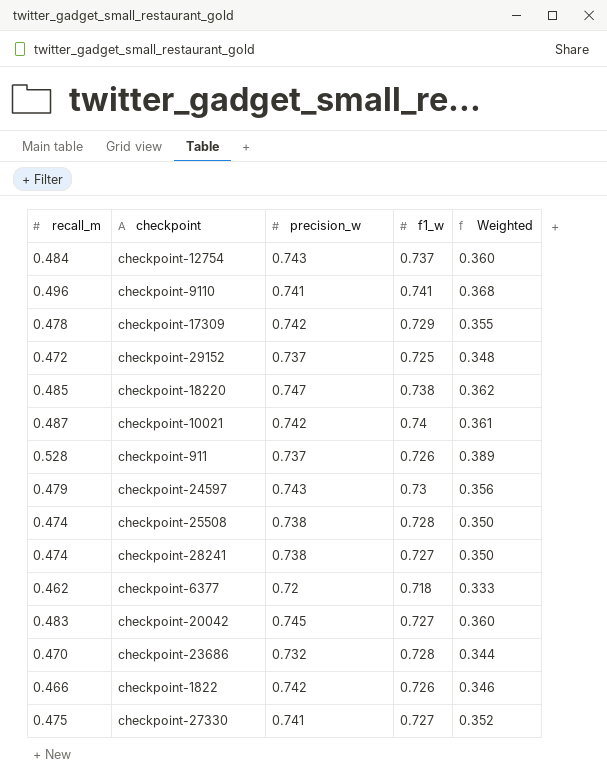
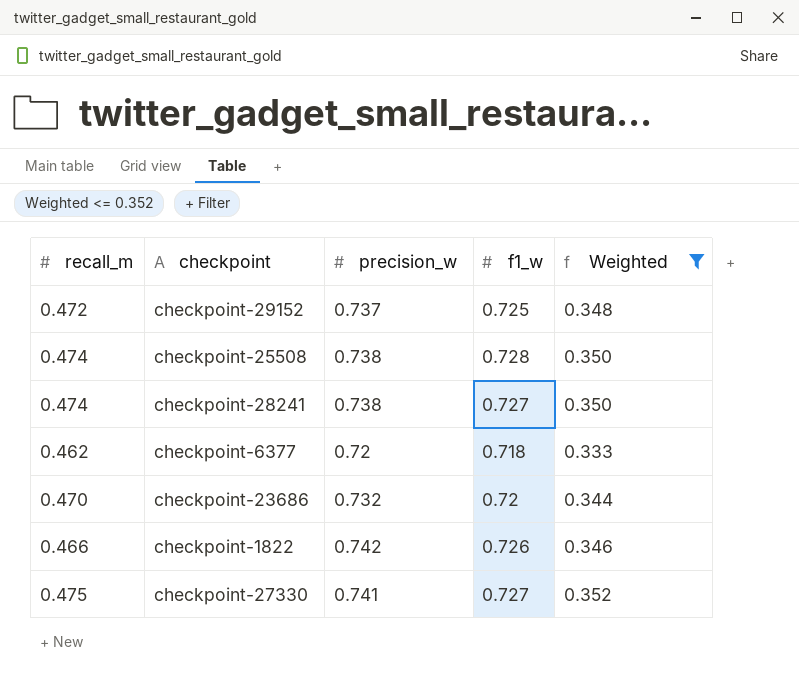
filter: none -> Weighted <= 0.352
checkpoint-23686 | f1_w: 0.728 -> 0.72

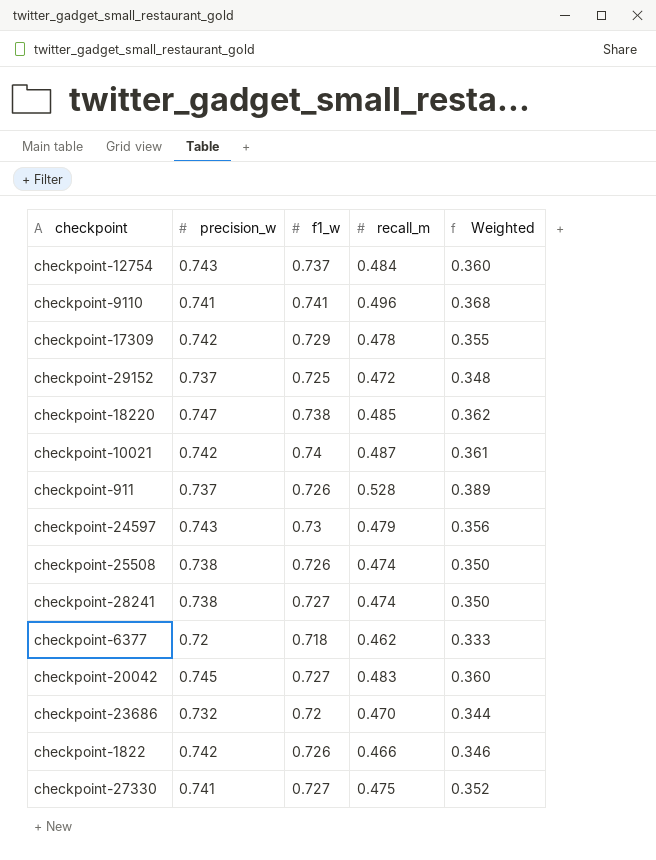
filter: Weighted <= 0.352 -> none
column recall_m | position: 1 -> 4
checkpoint-25508 | f1_w: 0.728 -> 0.726

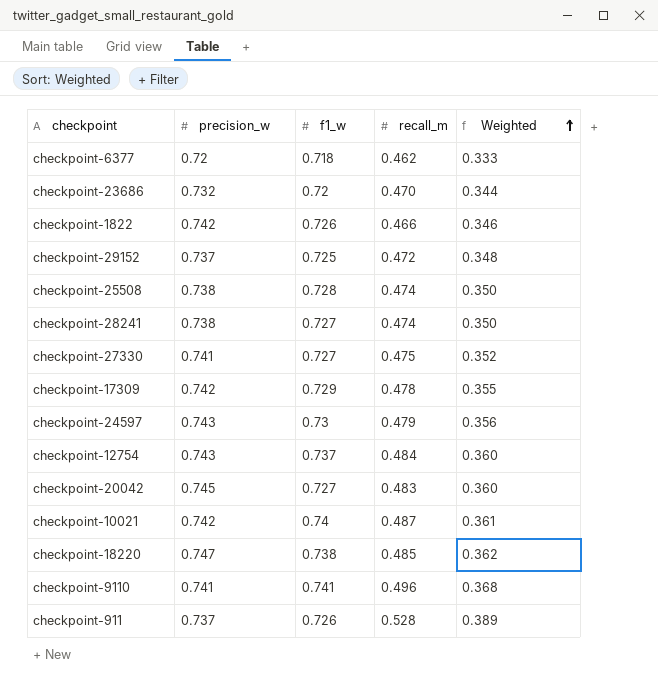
row order: none -> Weighted ascending
checkpoint-25508 | f1_w: 0.726 -> 0.728

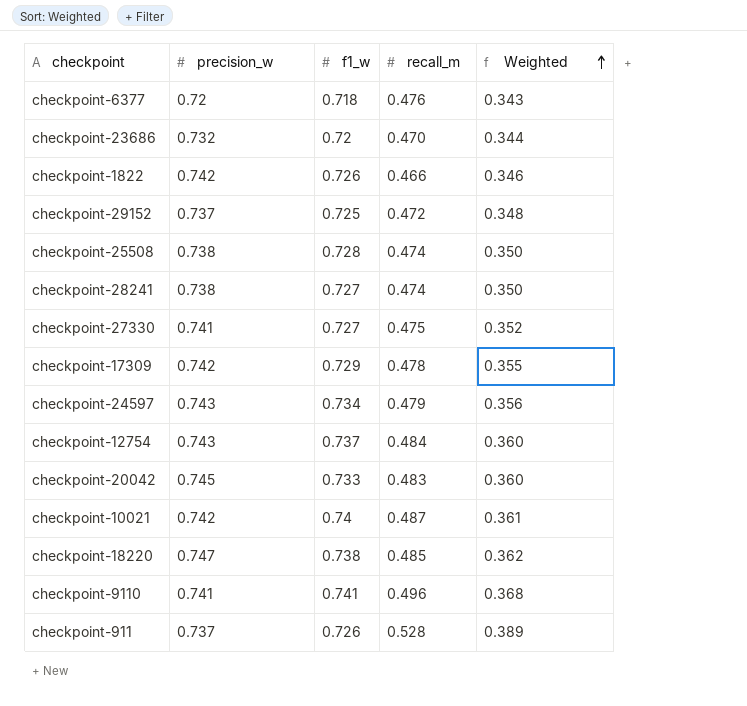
checkpoint-6377 | recall_m: 0.462 -> 0.476
checkpoint-6377 | Weighted: 0.333 -> 0.343
checkpoint-24597 | f1_w: 0.73 -> 0.734
checkpoint-20042 | f1_w: 0.727 -> 0.733

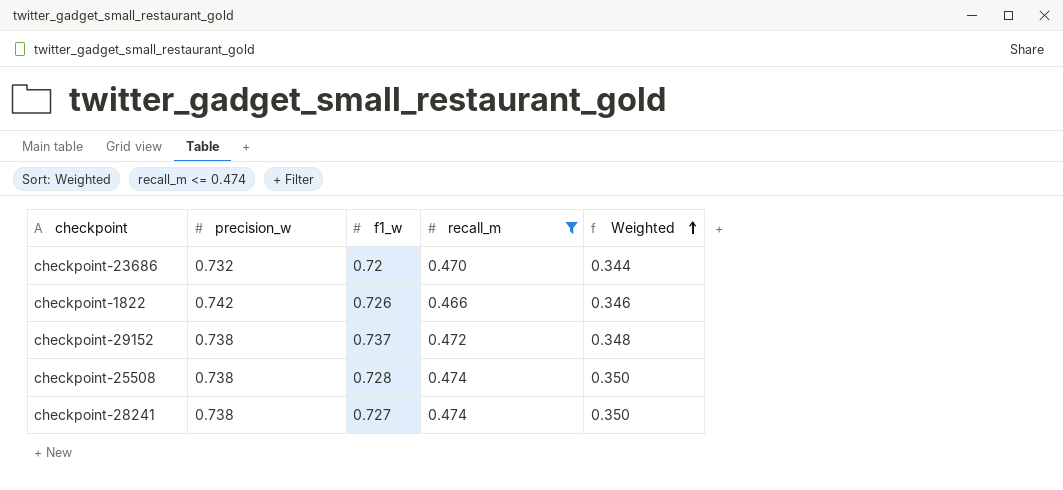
filter: none -> recall_m <= 0.474
checkpoint-29152 | precision_w: 0.737 -> 0.738
checkpoint-29152 | f1_w: 0.725 -> 0.737

